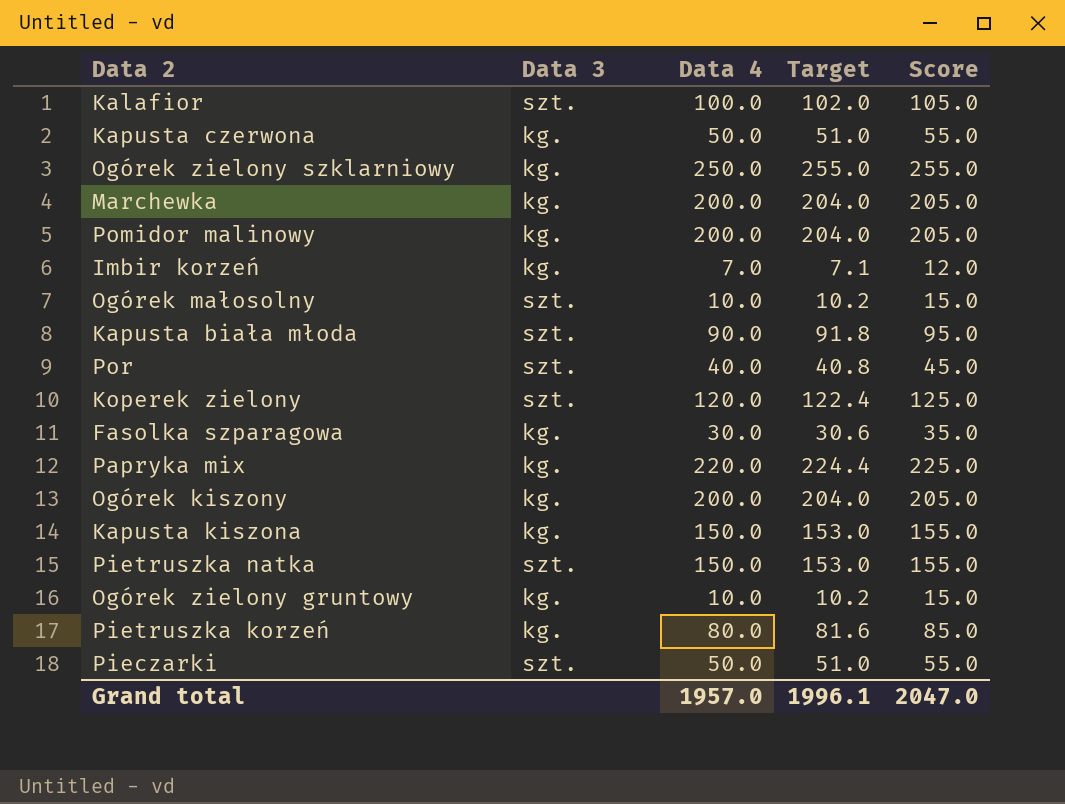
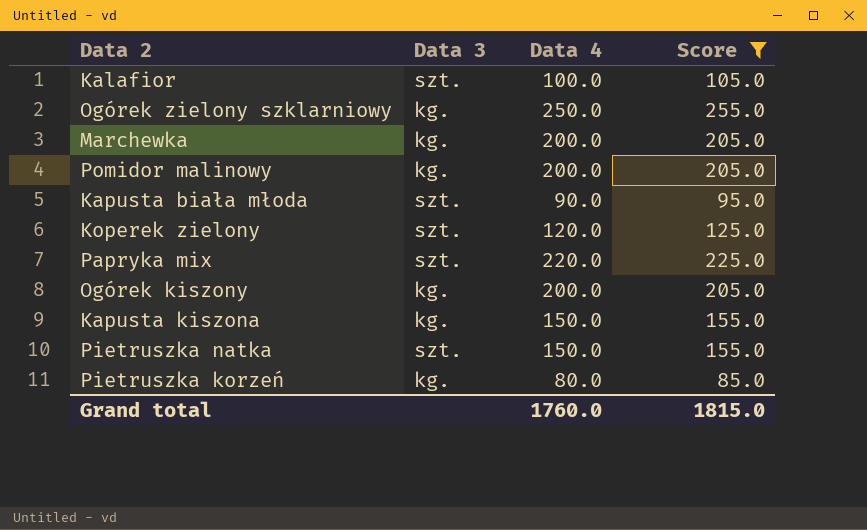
filter: none -> Score >= 85.0
column Target | formula: [Data 4] * 1.02 -> none
Papryka mix | Data 3: kg. -> szt.
Grand total | Data 4: 1957.0 -> 1760.0
Grand total | Score: 2047.0 -> 1815.0

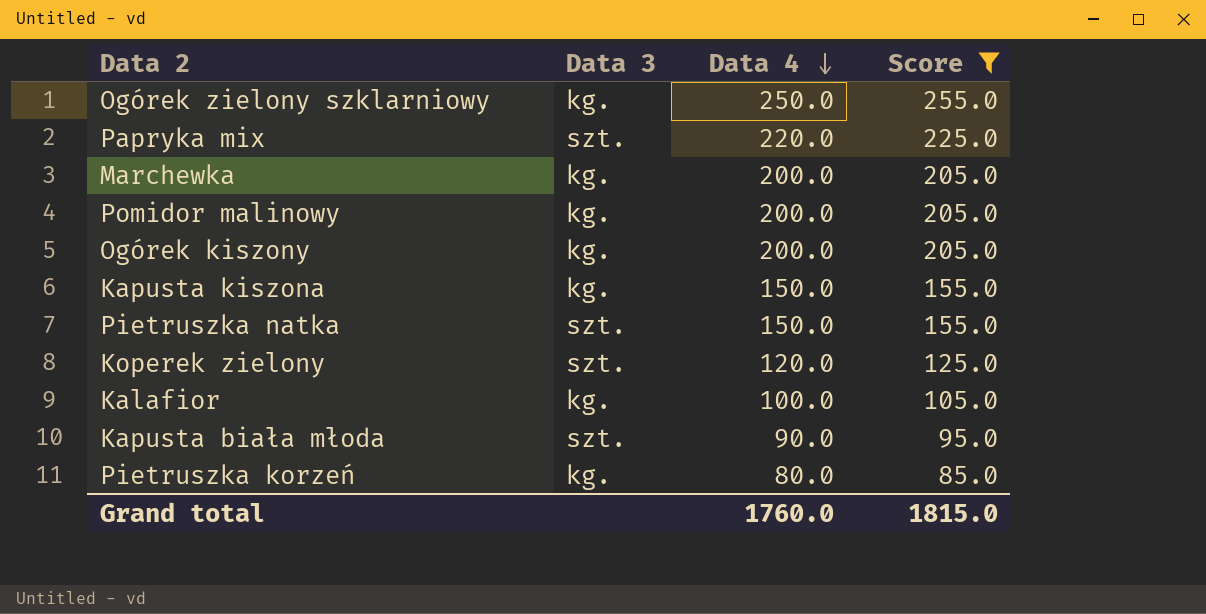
row order: none -> Data 4 descending
Kalafior | Data 3: szt. -> kg.

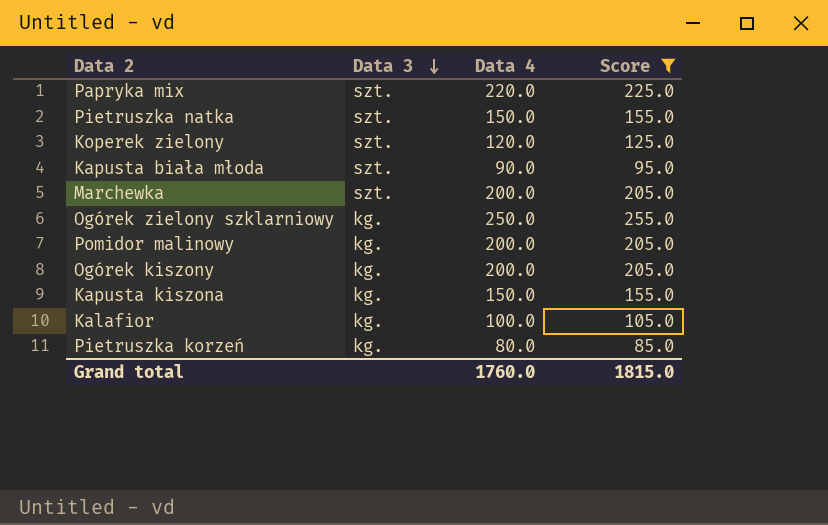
row order: Data 4 descending -> Data 3 descending
Marchewka | Data 3: kg. -> szt.

